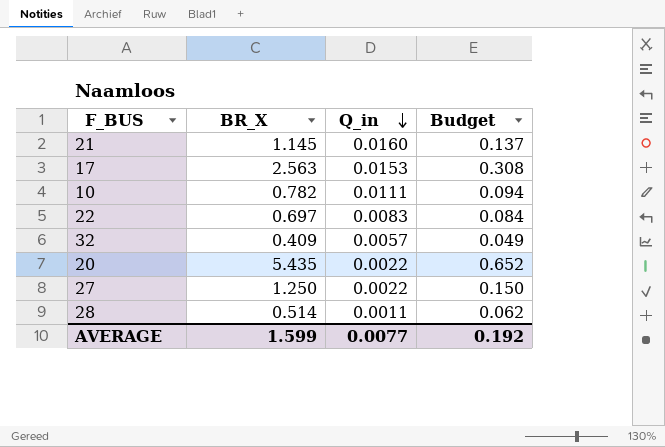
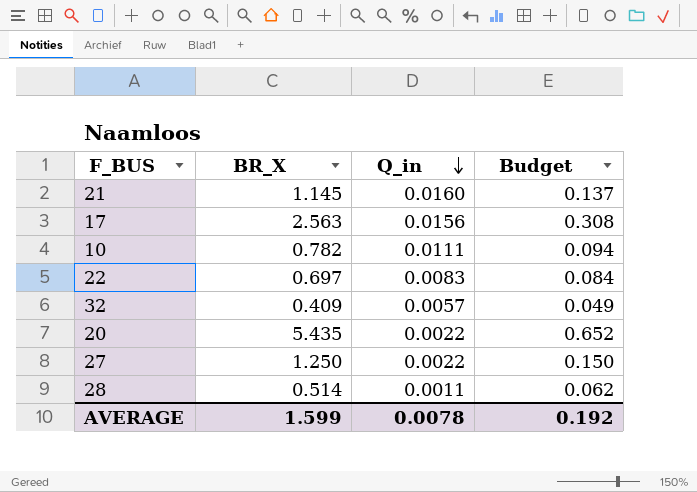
17 | Q_in: 0.0153 -> 0.0156
AVERAGE | Q_in: 0.0077 -> 0.0078

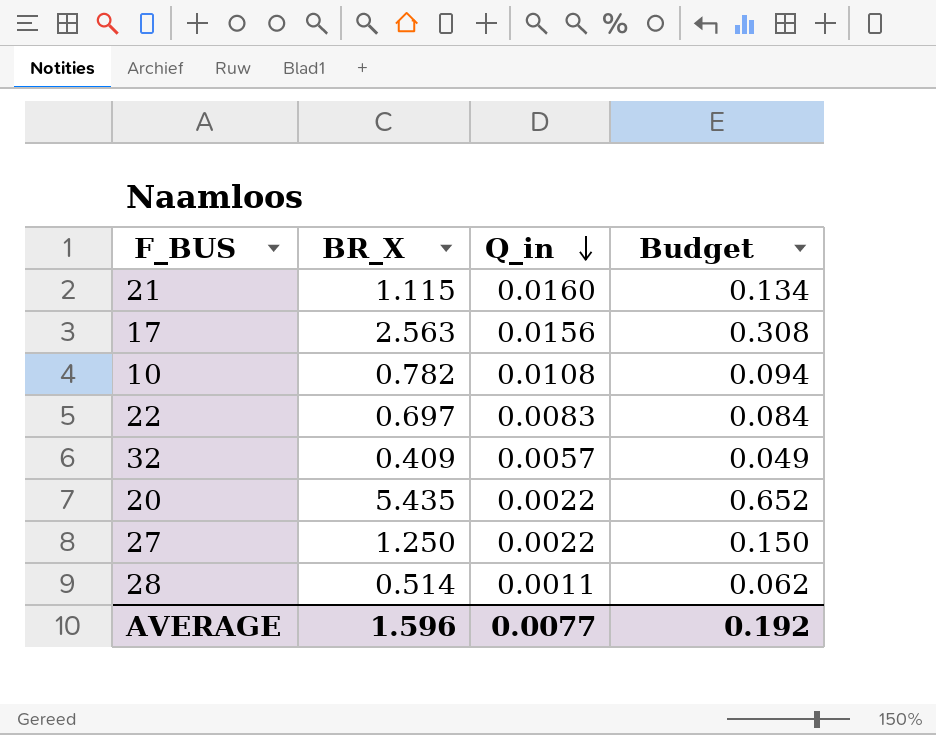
21 | BR_X: 1.145 -> 1.115
21 | Budget: 0.137 -> 0.134
10 | Q_in: 0.0111 -> 0.0108
AVERAGE | BR_X: 1.599 -> 1.596
AVERAGE | Q_in: 0.0078 -> 0.0077

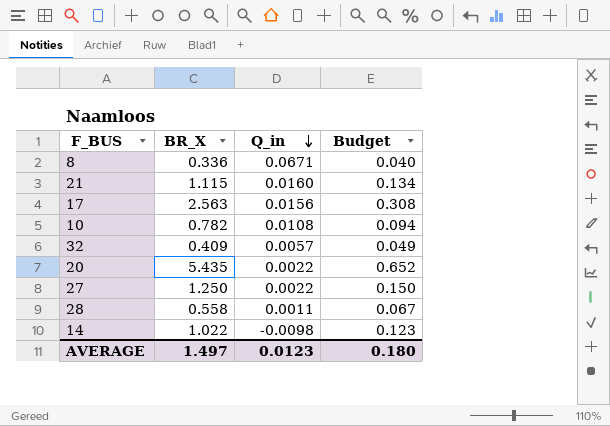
row 22: 0.697 | 0.0083 | 0.084 -> none
row 8: none -> 0.336 | 0.0671 | 0.040
28 | BR_X: 0.514 -> 0.558
28 | Budget: 0.062 -> 0.067
row 14: none -> 1.022 | -0.0098 | 0.123
AVERAGE | BR_X: 1.596 -> 1.497
AVERAGE | Q_in: 0.0077 -> 0.0123
AVERAGE | Budget: 0.192 -> 0.180

